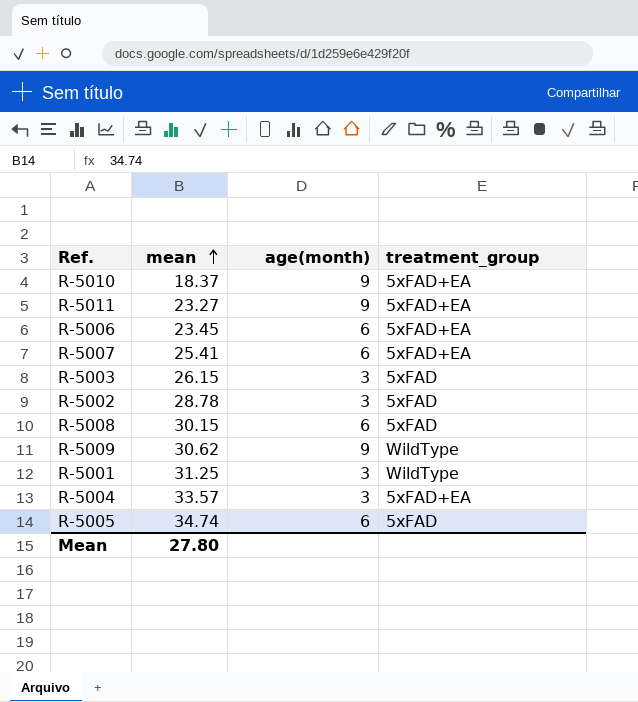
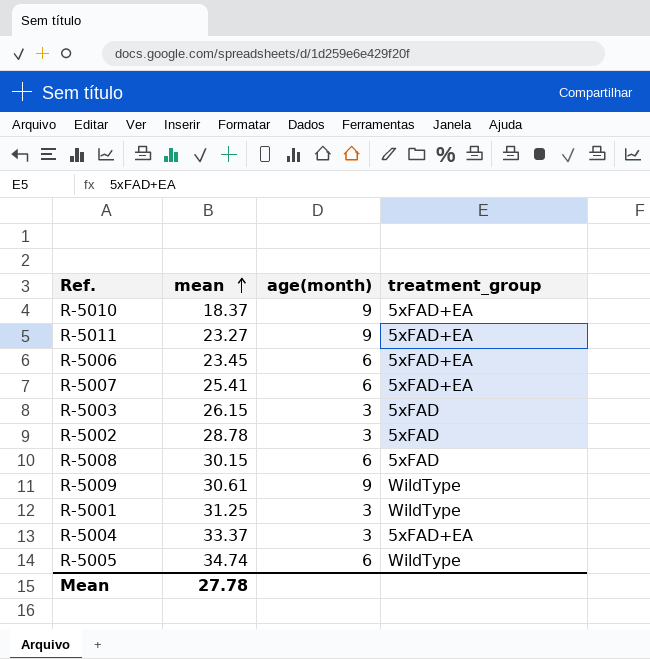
R-5009 | mean: 30.62 -> 30.61
R-5004 | mean: 33.57 -> 33.37
R-5005 | treatment_group: 5xFAD -> WildType
Mean | mean: 27.80 -> 27.78

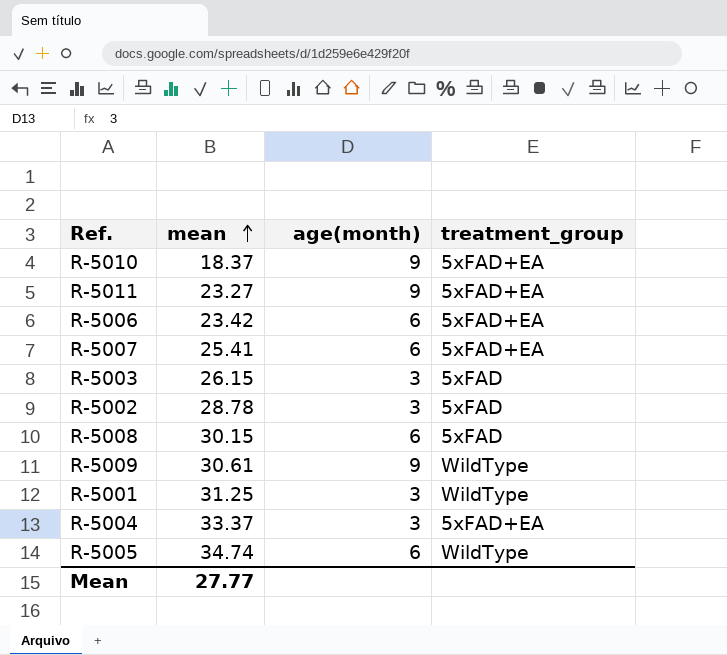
R-5006 | mean: 23.45 -> 23.42
Mean | mean: 27.78 -> 27.77

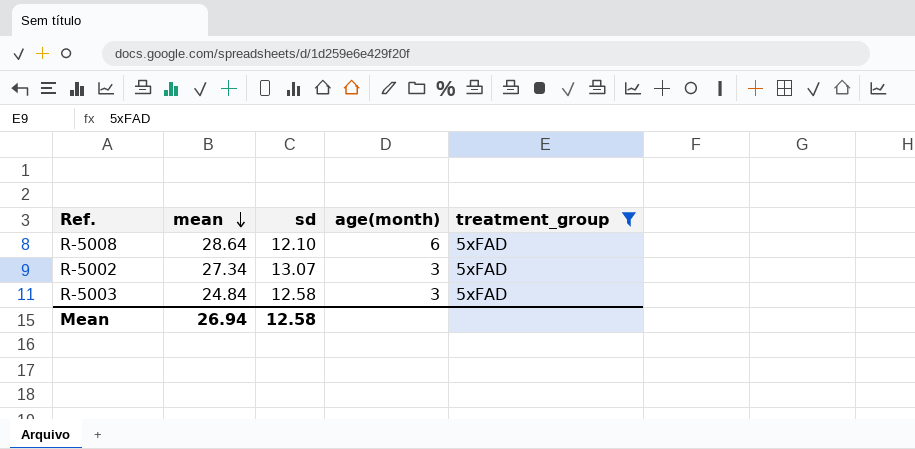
filter: none -> treatment_group = 5xFAD
row order: mean ascending -> mean descending
column sd | position: none -> 3
R-5008 | mean: 30.15 -> 28.64
R-5002 | mean: 28.78 -> 27.34
R-5003 | mean: 26.15 -> 24.84
Mean | mean: 27.77 -> 26.94

